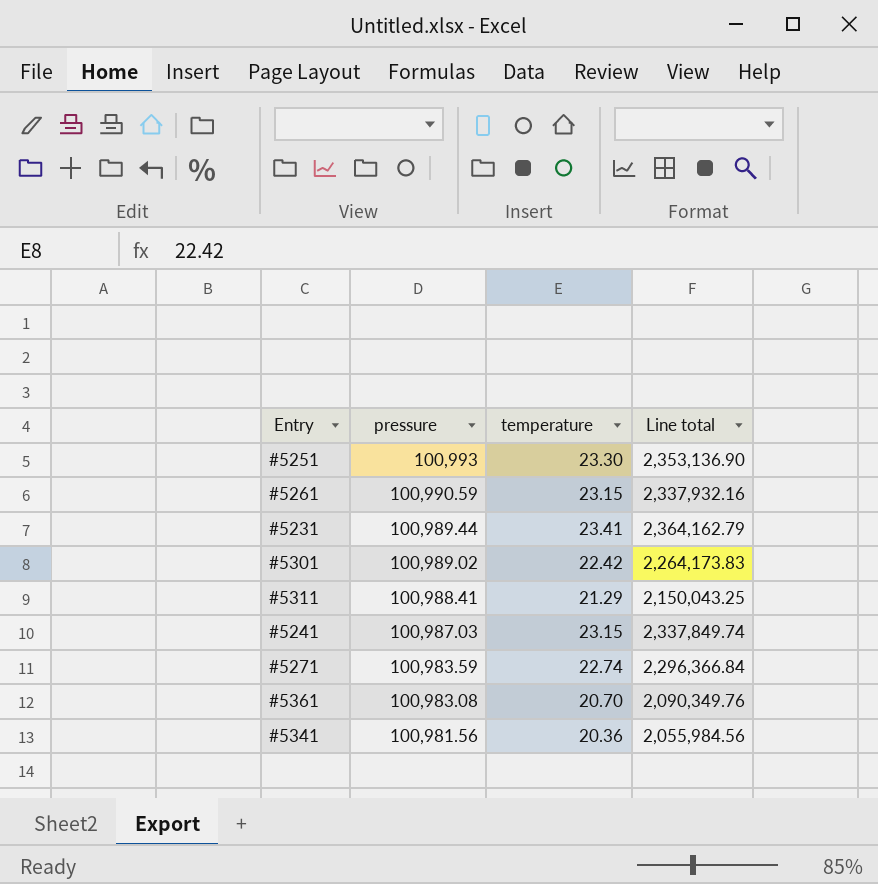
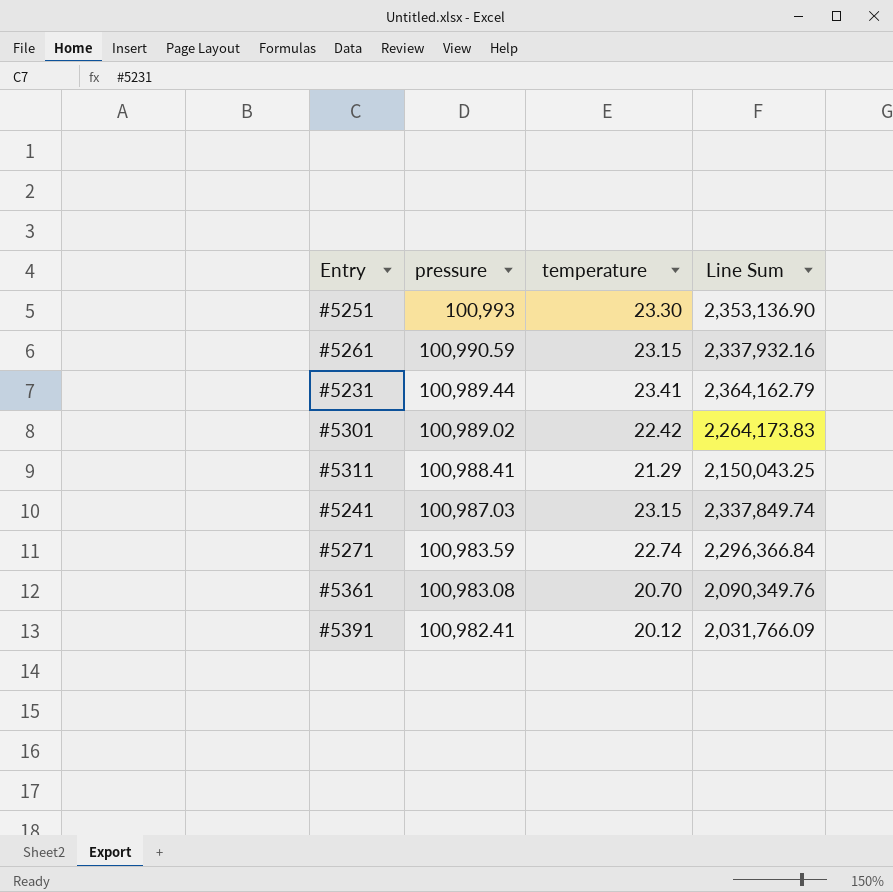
column name: Line total -> Line Sum
row #5341: 100,981.56 | 20.36 | 2,055,984.56 -> none
row #5391: none -> 100,982.41 | 20.12 | 2,031,766.09

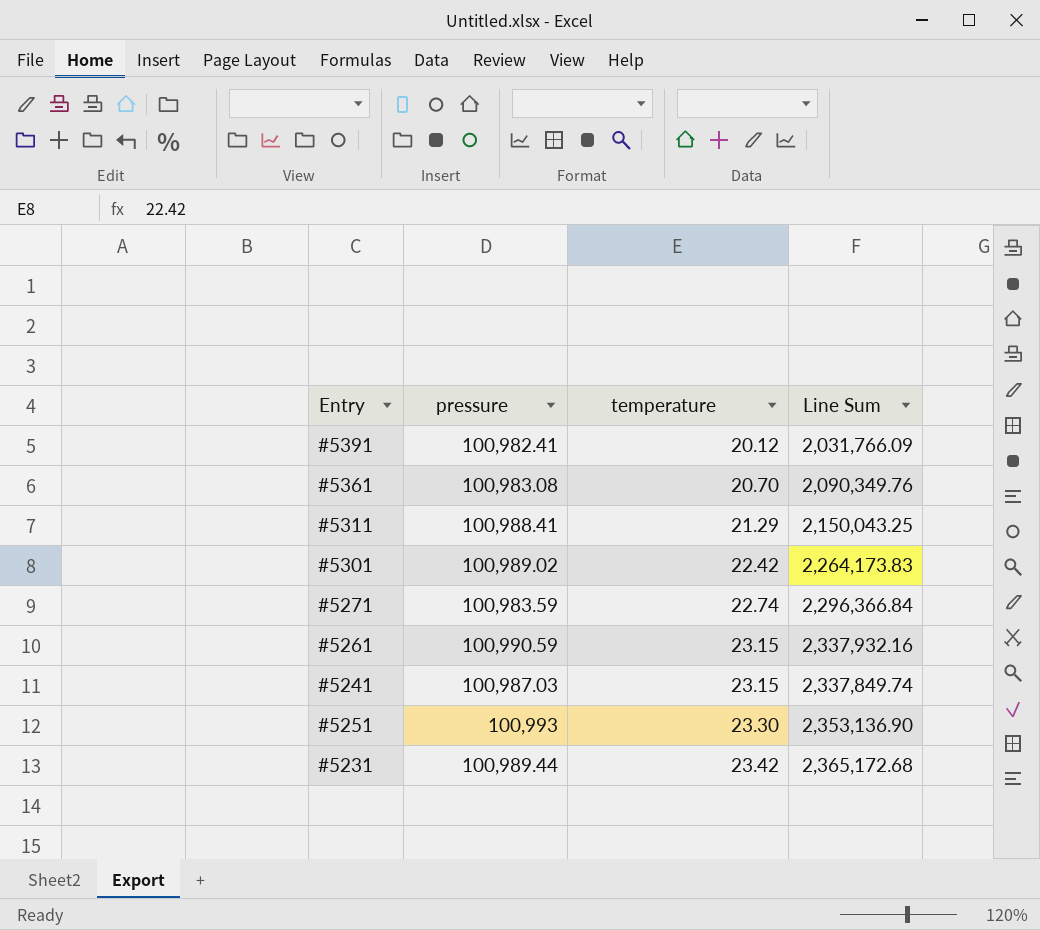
row order: pressure descending -> temperature ascending
#5231 | temperature: 23.41 -> 23.42
#5231 | Line Sum: 2,364,162.79 -> 2,365,172.68

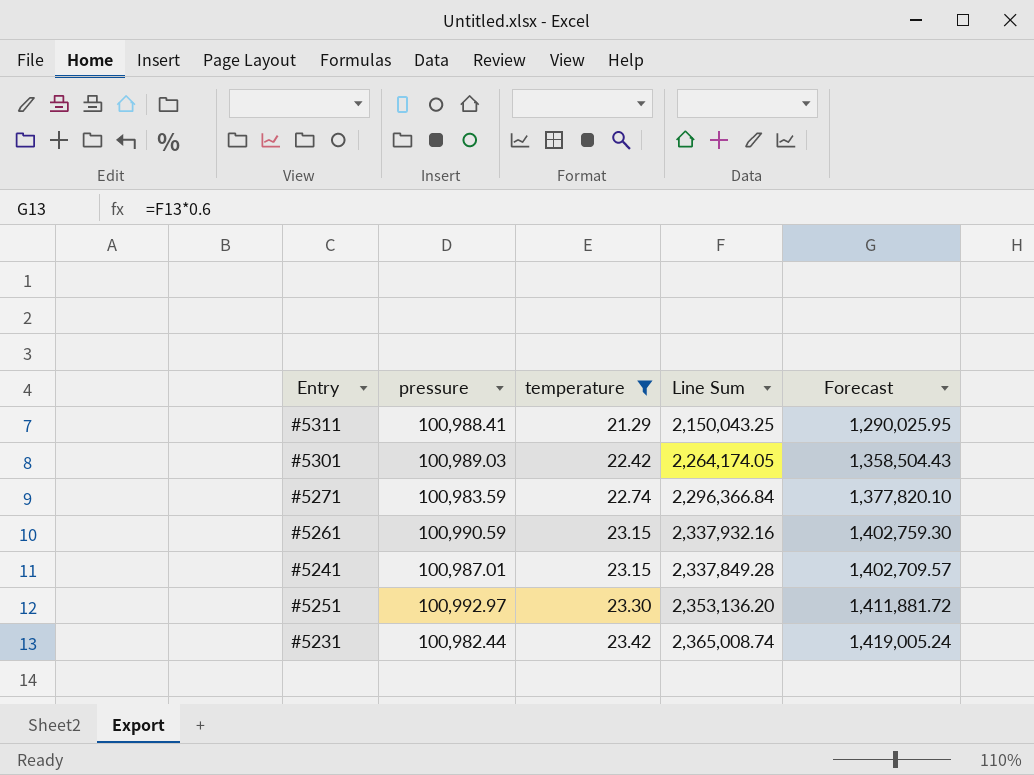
filter: none -> temperature >= 21.29
column Forecast | formula: none -> [Line Sum] * 0.6
#5301 | pressure: 100,989.02 -> 100,989.03
#5301 | Line Sum: 2,264,173.83 -> 2,264,174.05
#5241 | pressure: 100,987.03 -> 100,987.01
#5241 | Line Sum: 2,337,849.74 -> 2,337,849.28
#5251 | pressure: 100,993 -> 100,992.97
#5251 | Line Sum: 2,353,136.90 -> 2,353,136.20
#5231 | pressure: 100,989.44 -> 100,982.44
#5231 | Line Sum: 2,365,172.68 -> 2,365,008.74

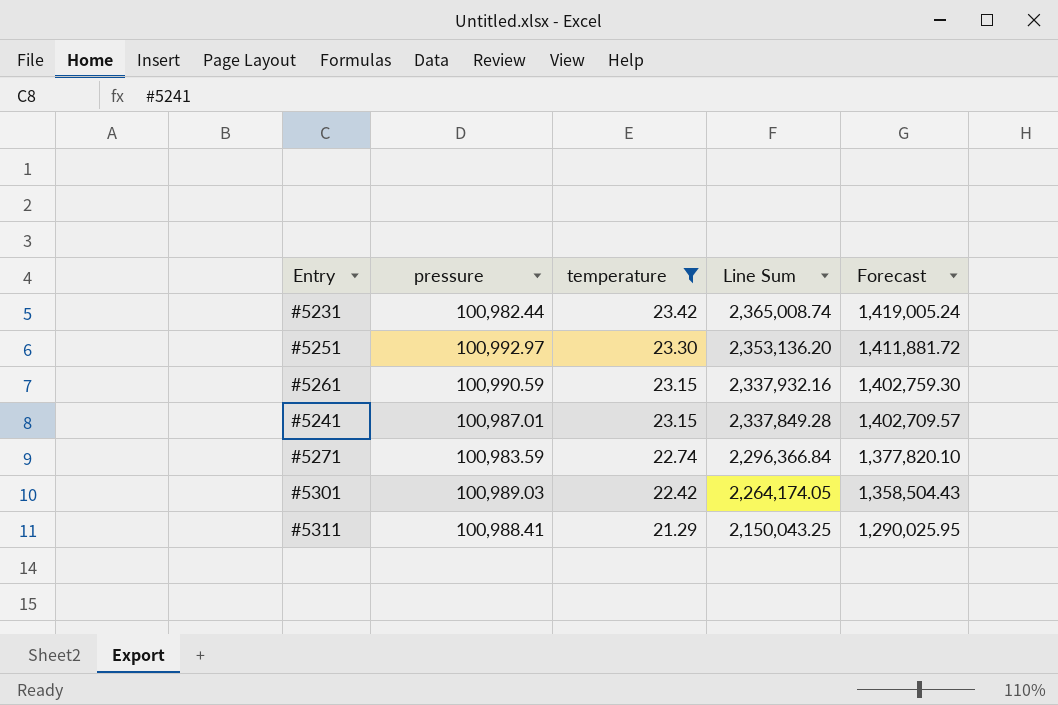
row order: temperature ascending -> temperature descending

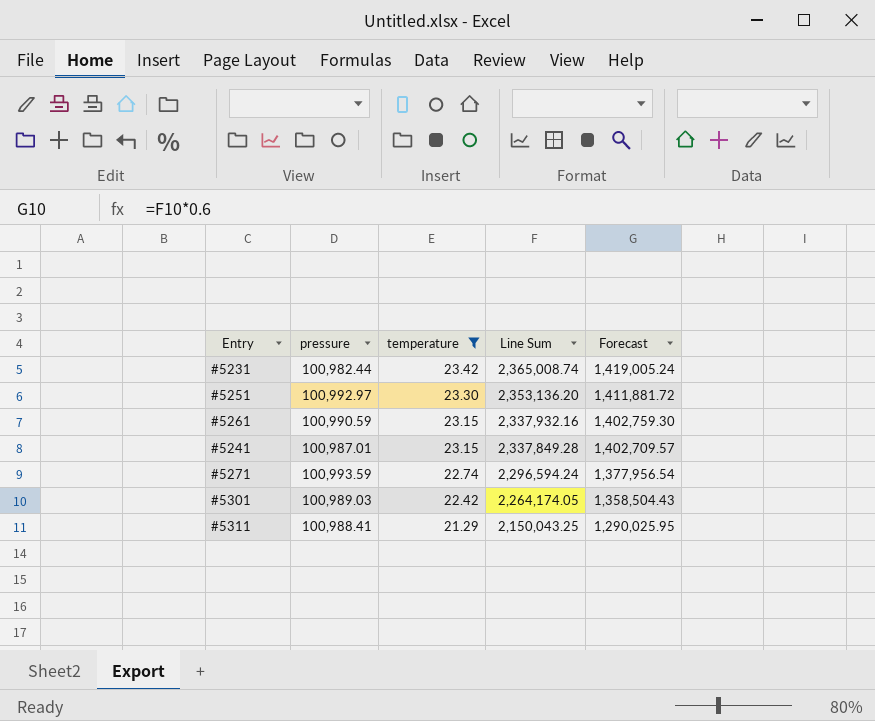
#5271 | pressure: 100,983.59 -> 100,993.59
#5271 | Line Sum: 2,296,366.84 -> 2,296,594.24
#5271 | Forecast: 1,377,820.10 -> 1,377,956.54

